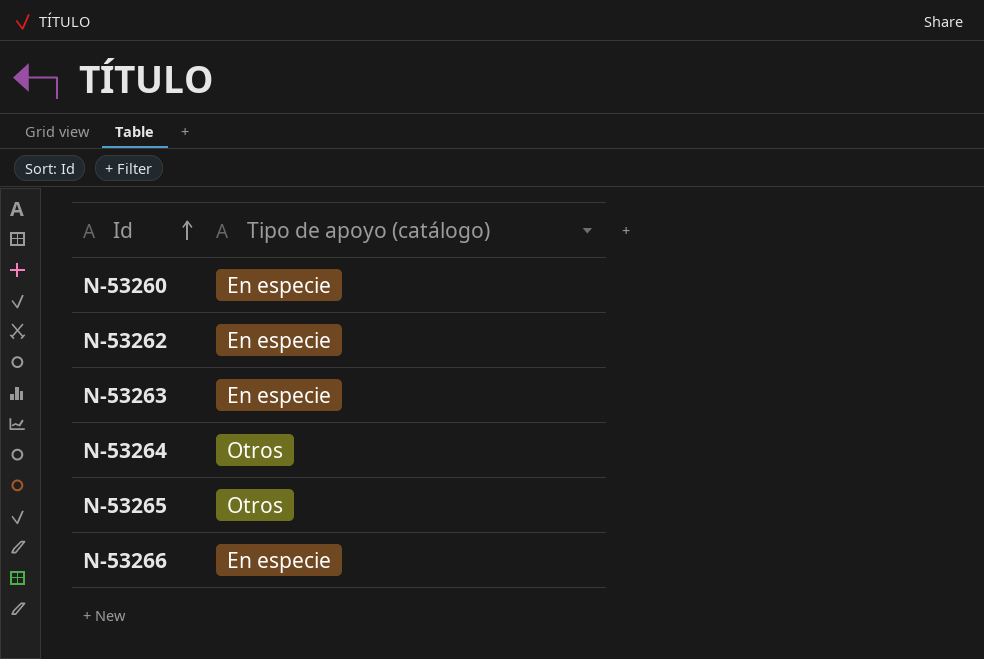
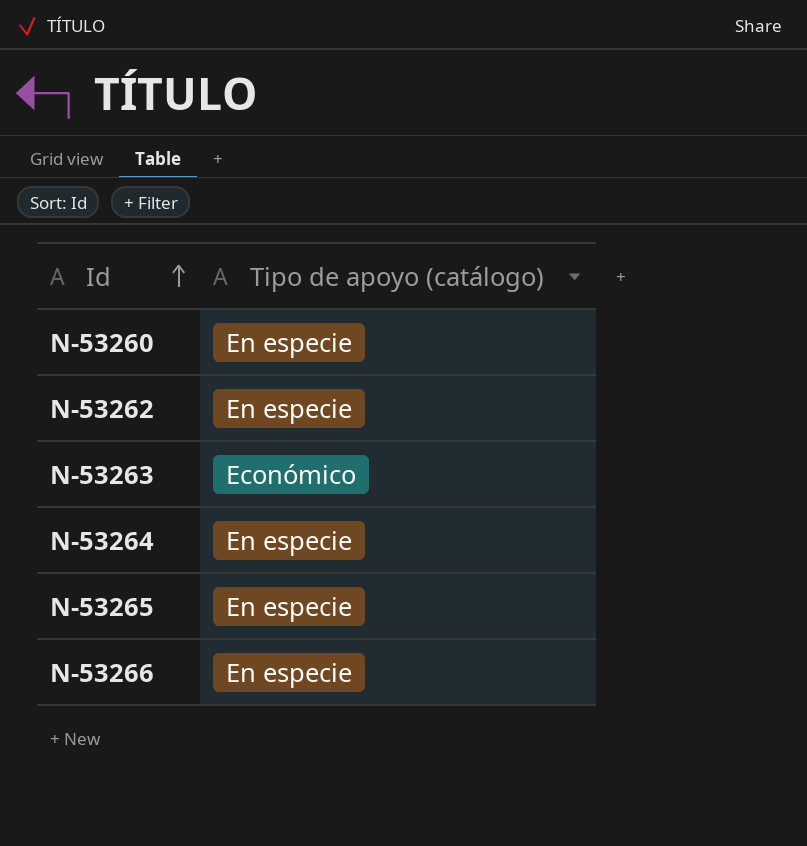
N-53263 | Tipo de apoyo (catálogo): En especie -> Económico
N-53264 | Tipo de apoyo (catálogo): Otros -> En especie
N-53265 | Tipo de apoyo (catálogo): Otros -> En especie

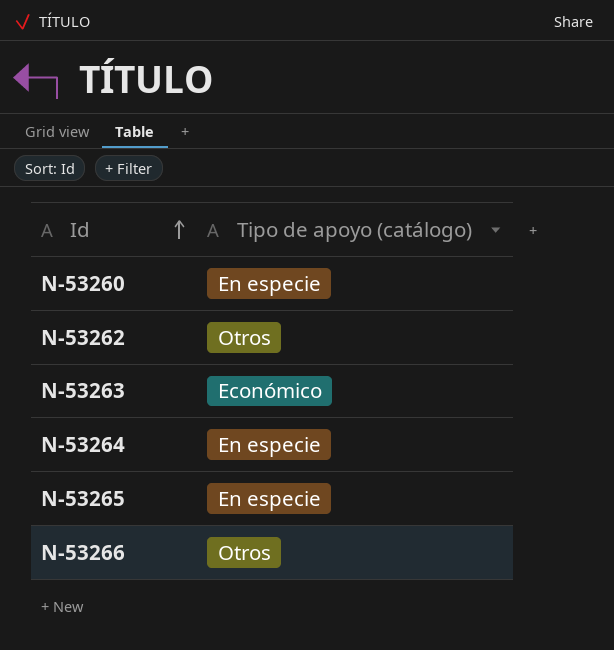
N-53262 | Tipo de apoyo (catálogo): En especie -> Otros
N-53266 | Tipo de apoyo (catálogo): En especie -> Otros

